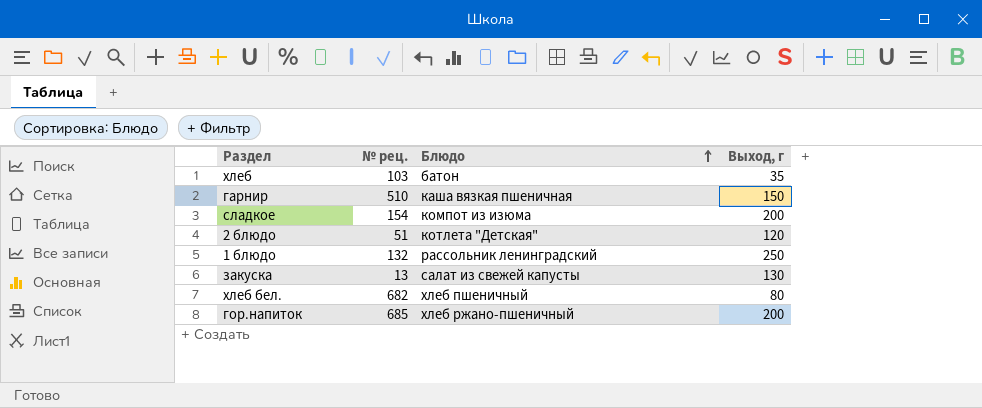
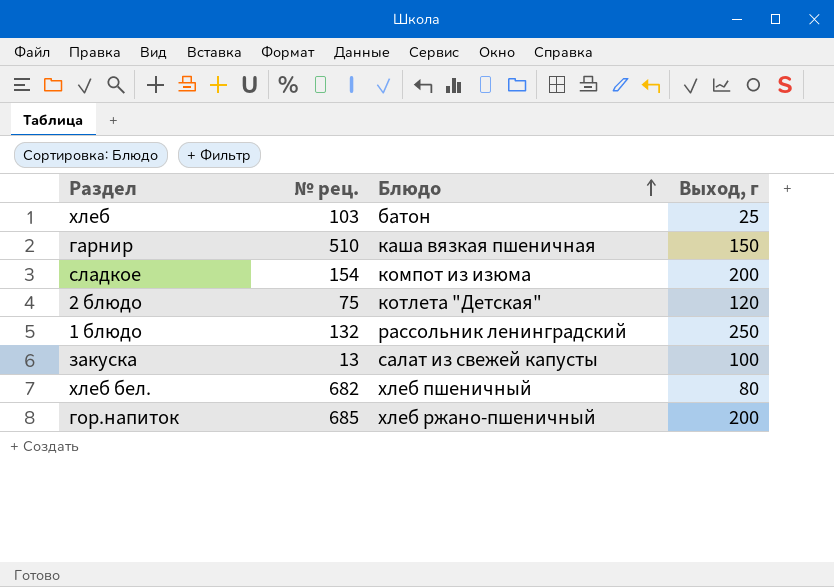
хлеб | Выход, г: 35 -> 25
2 блюдо | № рец.: 51 -> 75
закуска | Выход, г: 130 -> 100

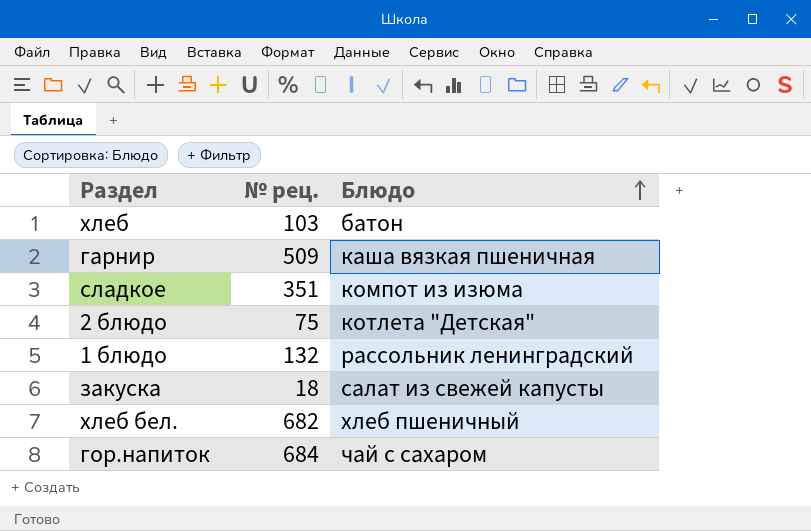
column Выход, г | position: 4 -> none
гарнир | № рец.: 510 -> 509
сладкое | № рец.: 154 -> 351
закуска | № рец.: 13 -> 18
гор.напиток | № рец.: 685 -> 684
гор.напиток | Блюдо: хлеб ржано-пшеничный -> чай с сахаром

